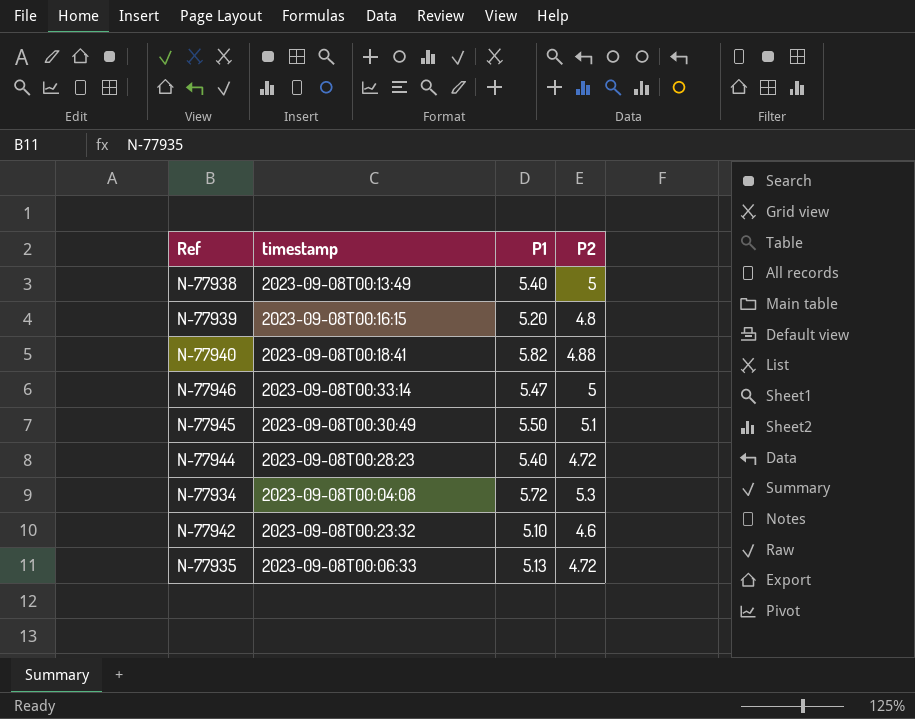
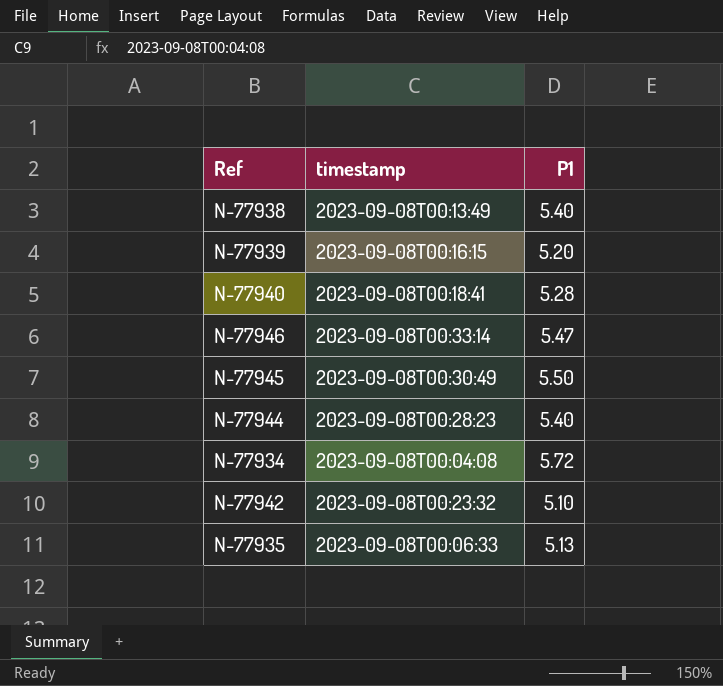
column P2 | position: 4 -> none
N-77940 | P1: 5.82 -> 5.28

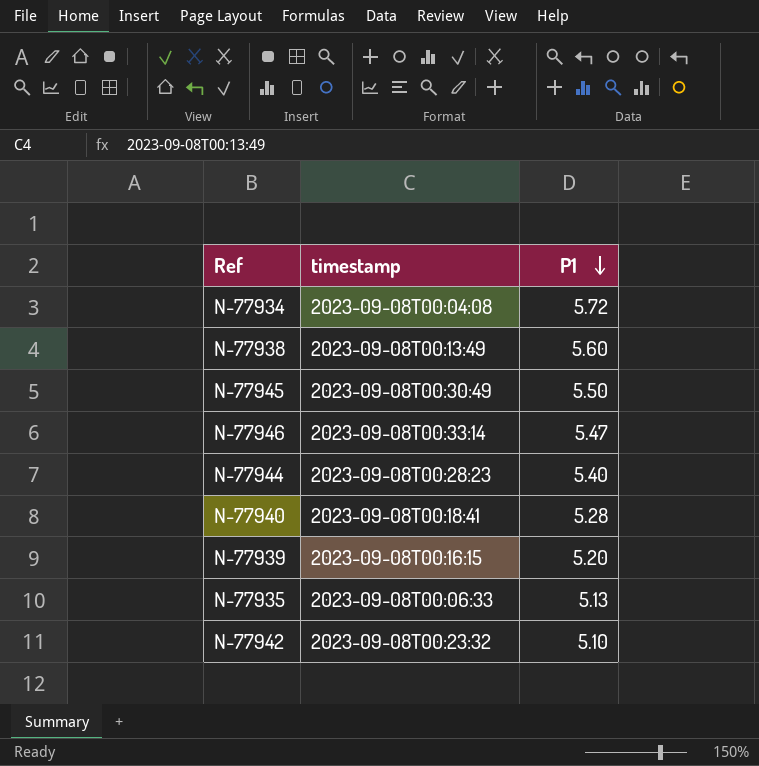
row order: none -> P1 descending
N-77938 | P1: 5.40 -> 5.60

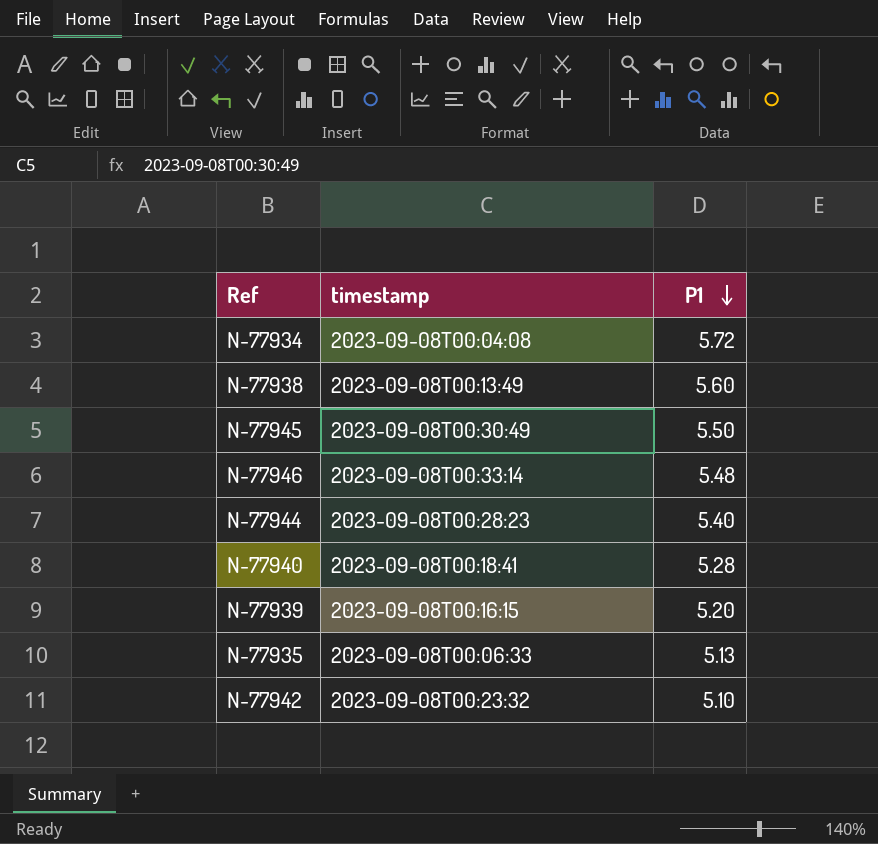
N-77946 | P1: 5.47 -> 5.48

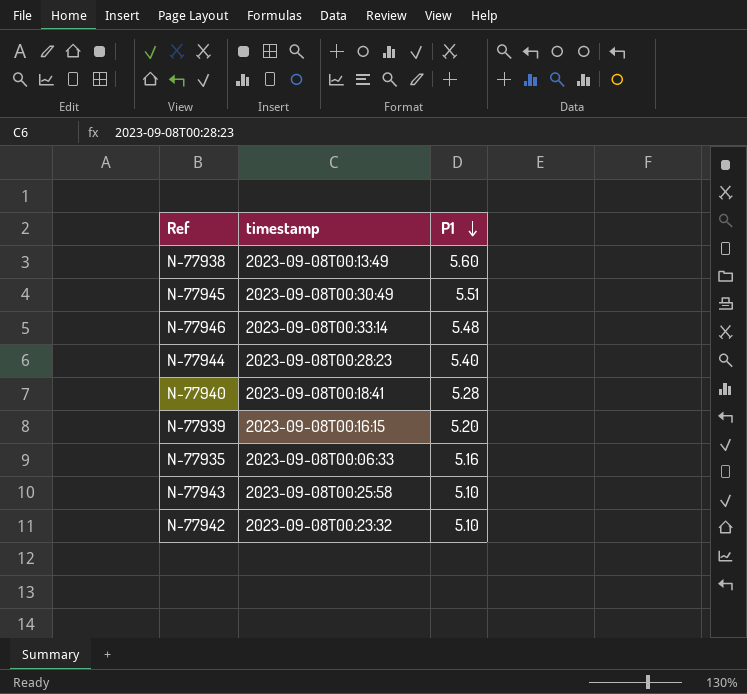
row N-77934: 2023-09-08T00:04:08 | 5.72 -> none
N-77945 | P1: 5.50 -> 5.51
N-77935 | P1: 5.13 -> 5.16
row N-77943: none -> 2023-09-08T00:25:58 | 5.10

